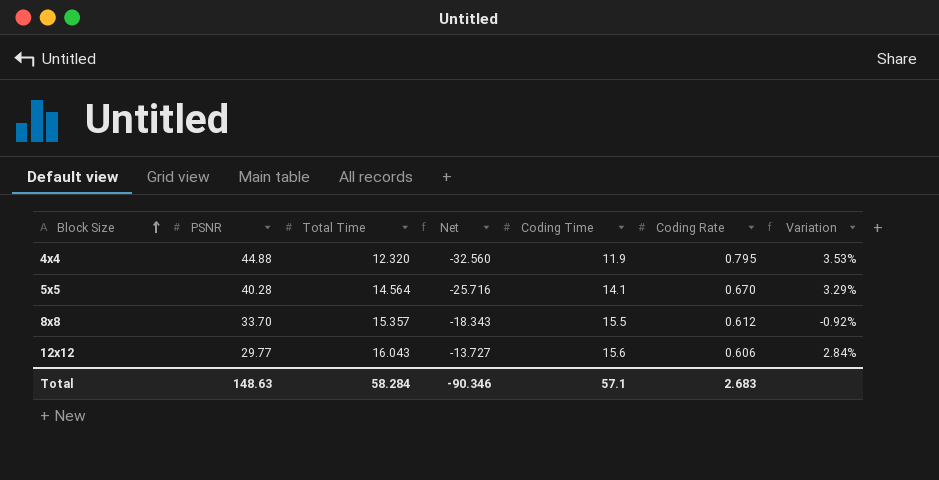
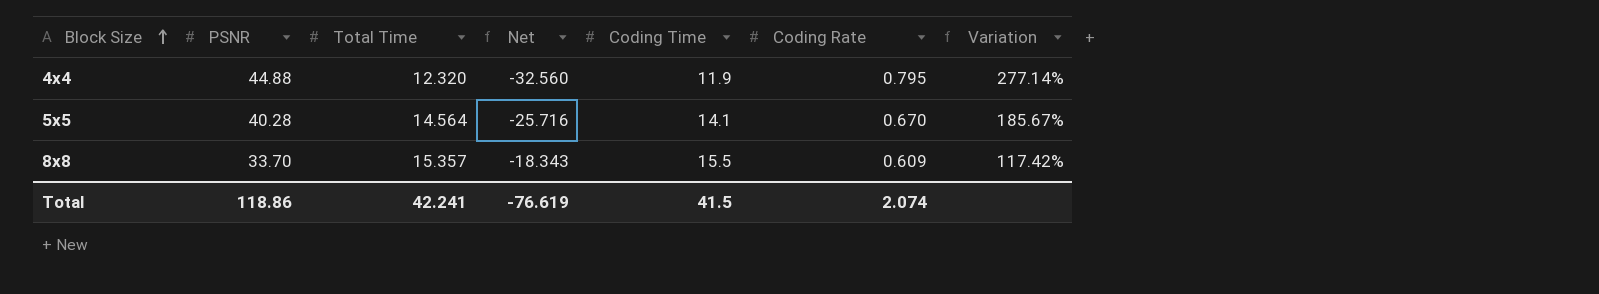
column Variation | formula: ([Total Time] - [Coding Time]) / [Coding Time] -> ([PSNR] - [Coding Time]) / [Coding Time]
row 12x12: 29.77 | 16.043 | -13.727 | 15.6 | 0.606 | 2.84% -> none
8x8 | Coding Rate: 0.612 -> 0.609
Total | PSNR: 148.63 -> 118.86
Total | Total Time: 58.284 -> 42.241
Total | Net: -90.346 -> -76.619
Total | Coding Time: 57.1 -> 41.5
Total | Coding Rate: 2.683 -> 2.074

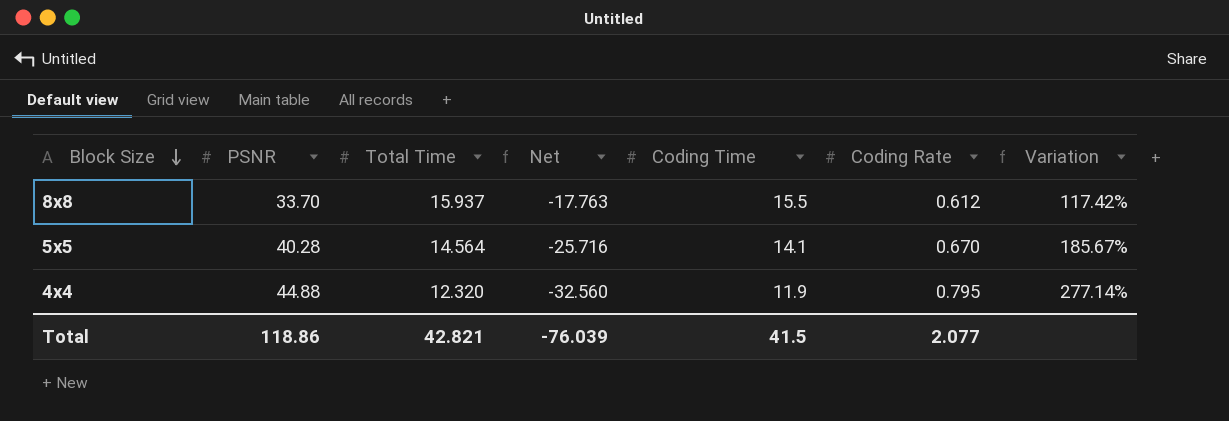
row order: Block Size ascending -> Block Size descending
8x8 | Total Time: 15.357 -> 15.937
8x8 | Net: -18.343 -> -17.763
8x8 | Coding Rate: 0.609 -> 0.612
Total | Total Time: 42.241 -> 42.821
Total | Net: -76.619 -> -76.039
Total | Coding Rate: 2.074 -> 2.077

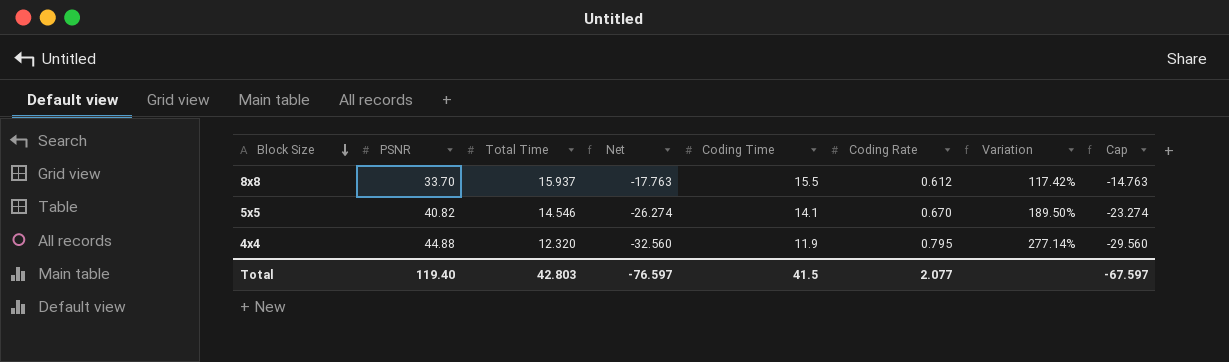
column Cap | formula: none -> [Net] + 3
5x5 | PSNR: 40.28 -> 40.82
5x5 | Total Time: 14.564 -> 14.546
5x5 | Net: -25.716 -> -26.274
5x5 | Variation: 185.67% -> 189.50%
Total | PSNR: 118.86 -> 119.40
Total | Total Time: 42.821 -> 42.803
Total | Net: -76.039 -> -76.597

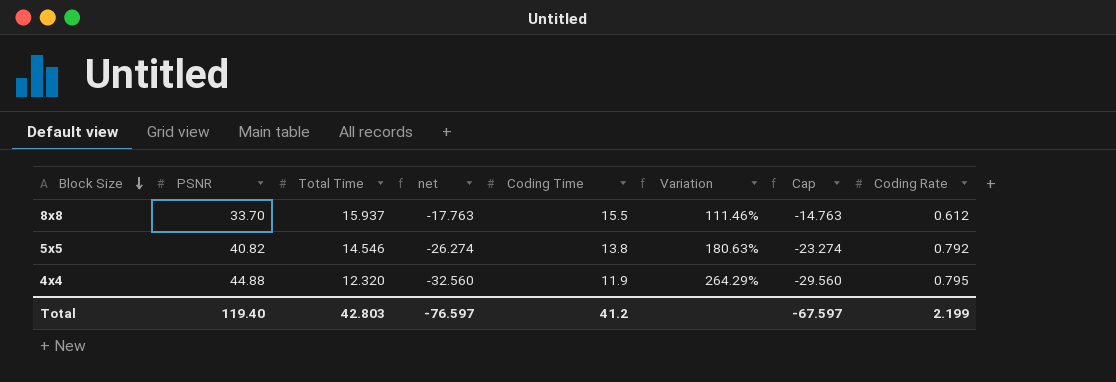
column name: Net -> net
column Variation | formula: ([PSNR] - [Coding Time]) / [Coding Time] -> ([PSNR] - [Total Time]) / [Total Time]
column Coding Rate | position: 6 -> 8
5x5 | Coding Time: 14.1 -> 13.8
5x5 | Coding Rate: 0.670 -> 0.792
Total | Coding Time: 41.5 -> 41.2
Total | Coding Rate: 2.077 -> 2.199

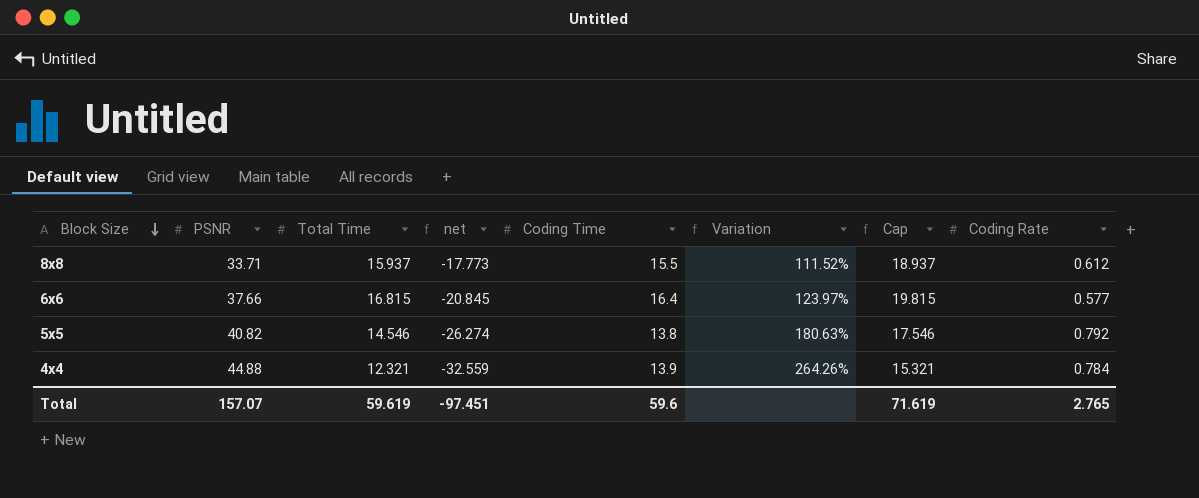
column Cap | formula: [net] + 3 -> [Total Time] + 3
8x8 | PSNR: 33.70 -> 33.71
8x8 | net: -17.763 -> -17.773
8x8 | Variation: 111.46% -> 111.52%
row 6x6: none -> 37.66 | 16.815 | -20.845 | 16.4 | 123.97% | 19.815 | 0.577
4x4 | Total Time: 12.320 -> 12.321
4x4 | net: -32.560 -> -32.559
4x4 | Coding Time: 11.9 -> 13.9
4x4 | Variation: 264.29% -> 264.26%
4x4 | Coding Rate: 0.795 -> 0.784
Total | PSNR: 119.40 -> 157.07
Total | Total Time: 42.803 -> 59.619
Total | net: -76.597 -> -97.451
Total | Coding Time: 41.2 -> 59.6
Total | Cap: -67.597 -> 71.619
Total | Coding Rate: 2.199 -> 2.765

